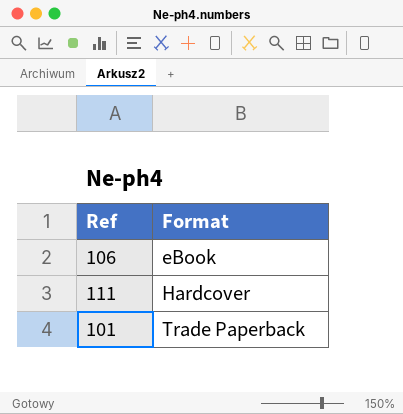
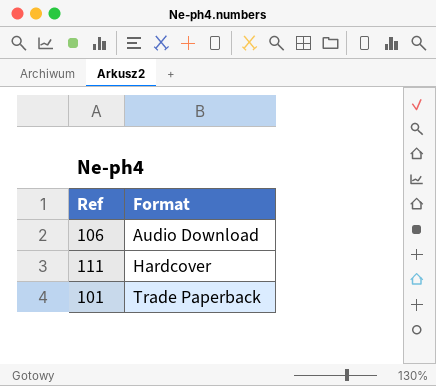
106 | Format: eBook -> Audio Download

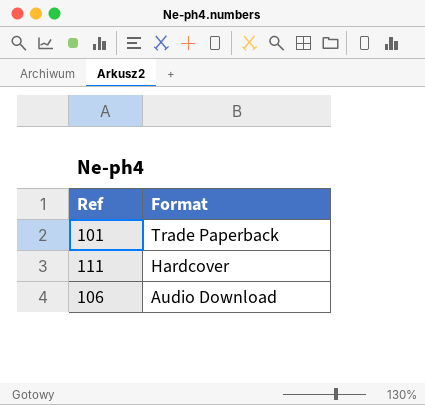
row order: Format ascending -> Format descending

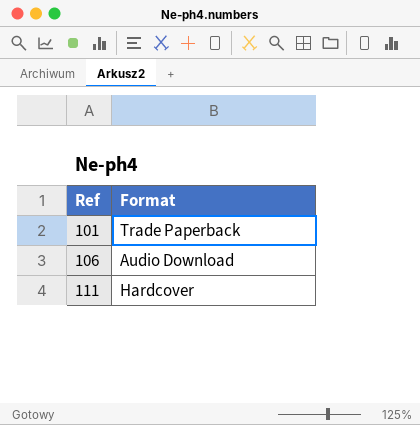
row order: Format descending -> Ref ascending

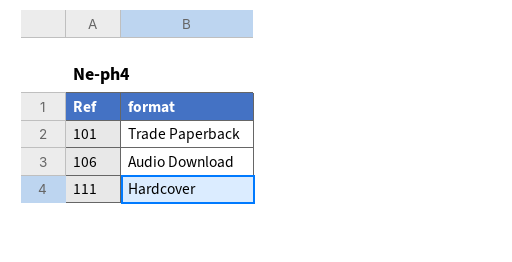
column name: Format -> format

